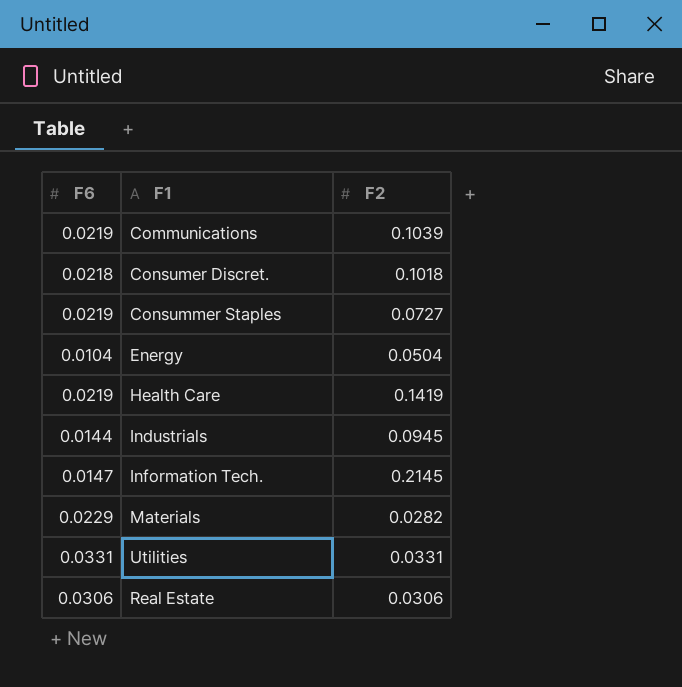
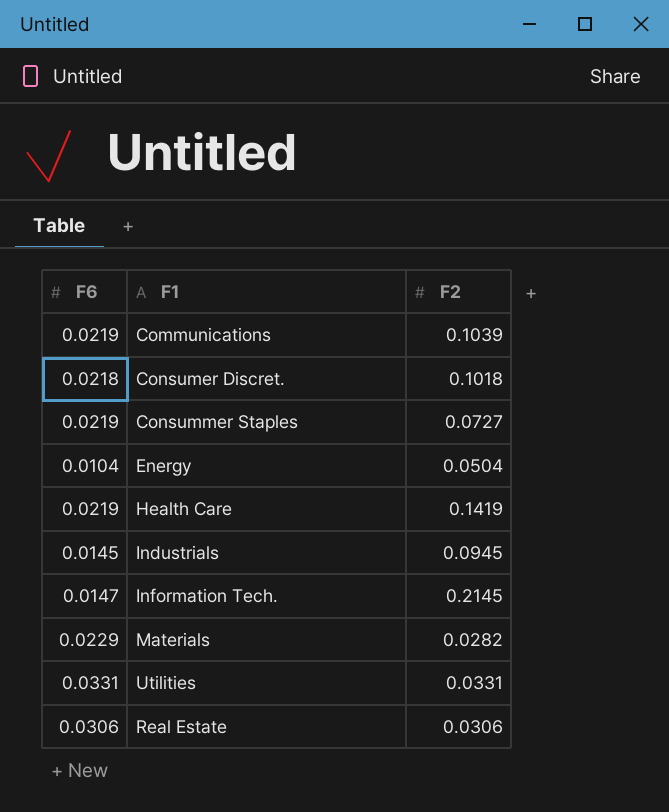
Industrials | F6: 0.0144 -> 0.0145

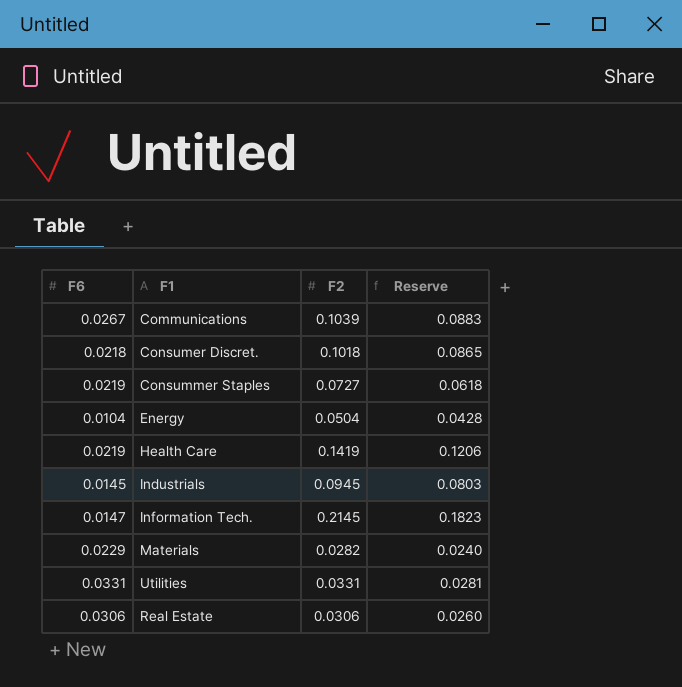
column Reserve | formula: none -> [F2] * 0.85
Communications | F6: 0.0219 -> 0.0267

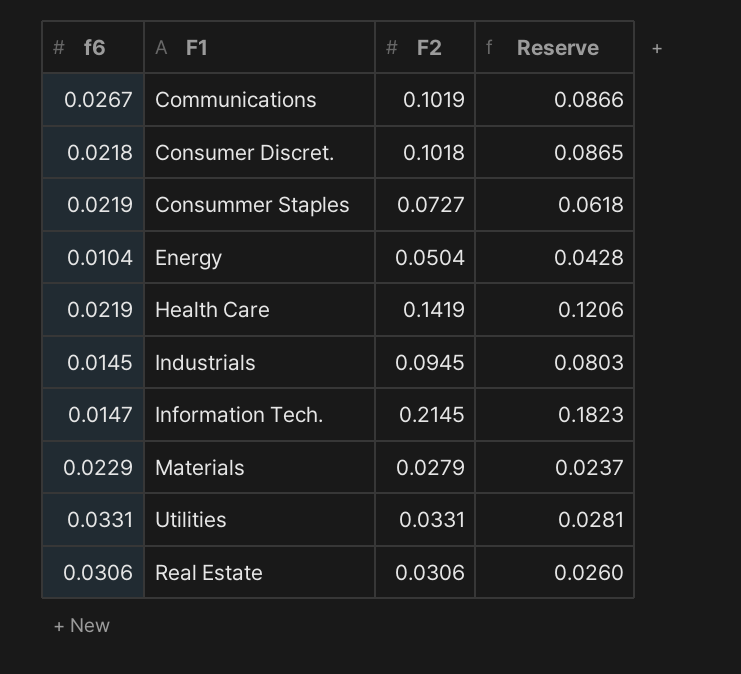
column name: F6 -> f6
Communications | F2: 0.1039 -> 0.1019
Communications | Reserve: 0.0883 -> 0.0866
Materials | F2: 0.0282 -> 0.0279
Materials | Reserve: 0.0240 -> 0.0237

